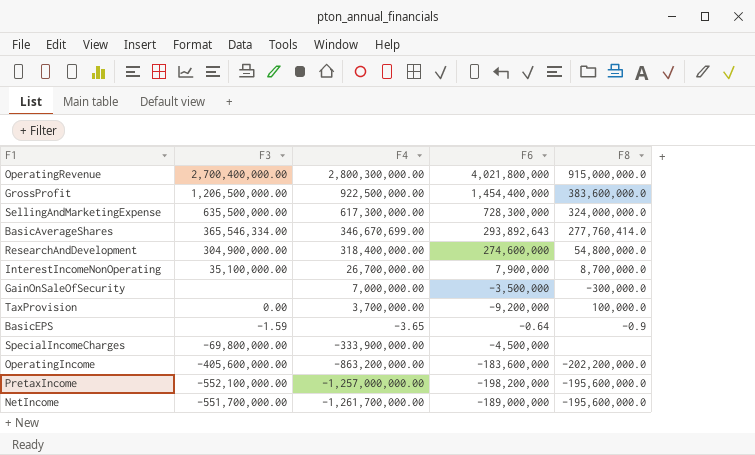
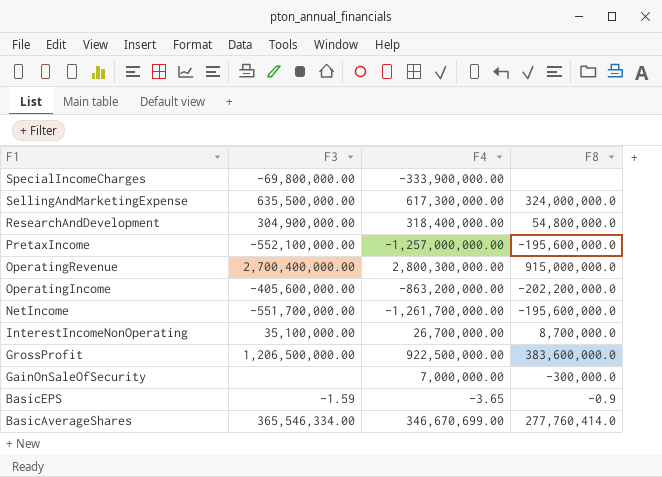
row order: F4 descending -> F1 descending
column F6 | position: 4 -> none
row TaxProvision: 0.00 | 3,700,000.00 | -9,200,000 | 100,000.0 -> none

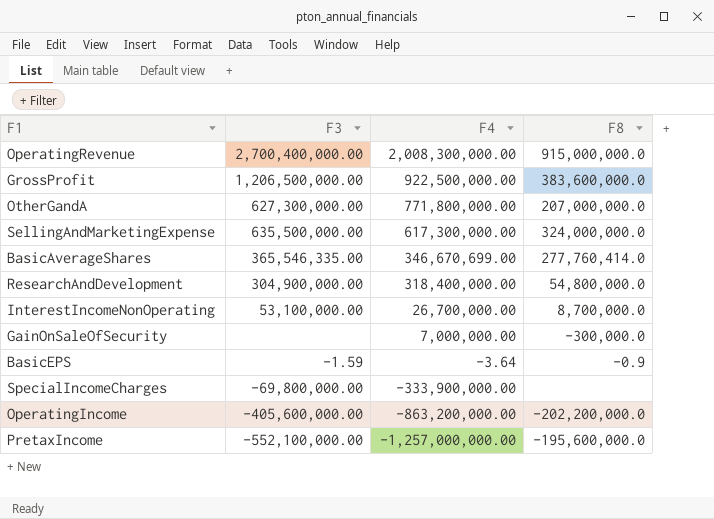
row order: F1 descending -> F4 descending
row NetIncome: -551,700,000.00 | -1,261,700,000.00 | -195,600,000.0 -> none
OperatingRevenue | F4: 2,800,300,000.00 -> 2,008,300,000.00
row OtherGandA: none -> 627,300,000.00 | 771,800,000.00 | 207,000,000.0
BasicAverageShares | F3: 365,546,334.00 -> 365,546,335.00
InterestIncomeNonOperating | F3: 35,100,000.00 -> 53,100,000.00
BasicEPS | F4: -3.65 -> -3.64

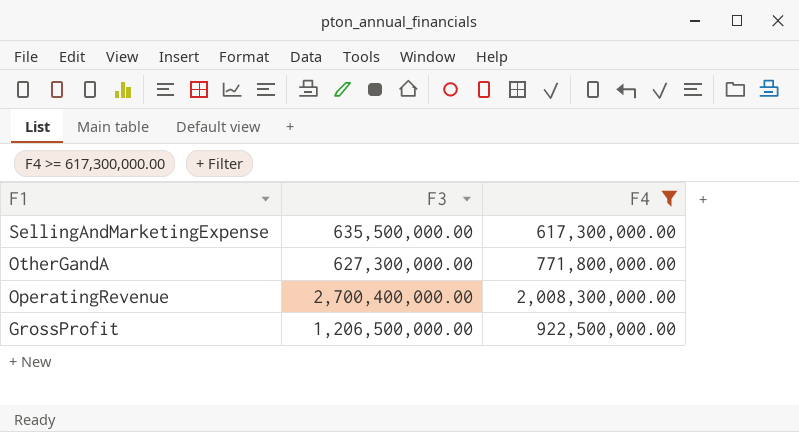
filter: none -> F4 >= 617,300,000.00
row order: F4 descending -> F1 descending
column F8 | position: 4 -> none

